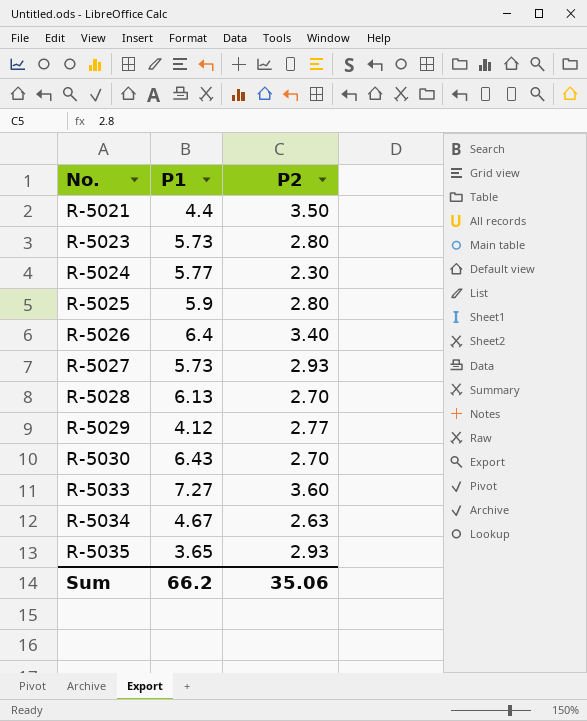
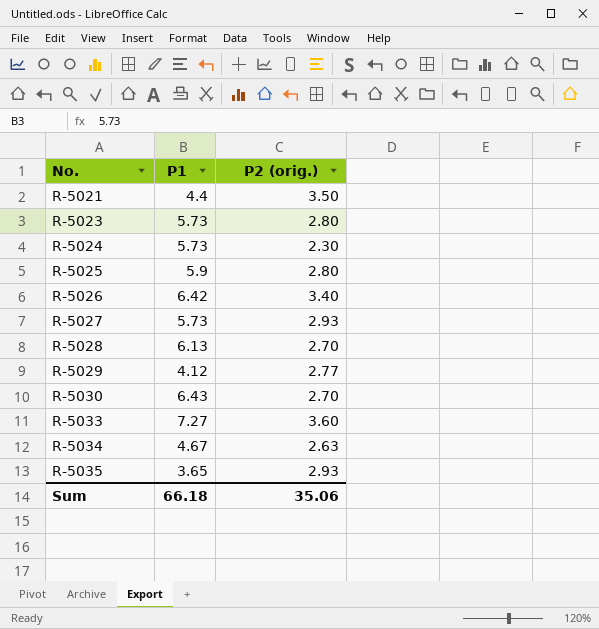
column name: P2 -> P2 (orig.)
R-5024 | P1: 5.77 -> 5.73
R-5026 | P1: 6.4 -> 6.42
Sum | P1: 66.2 -> 66.18

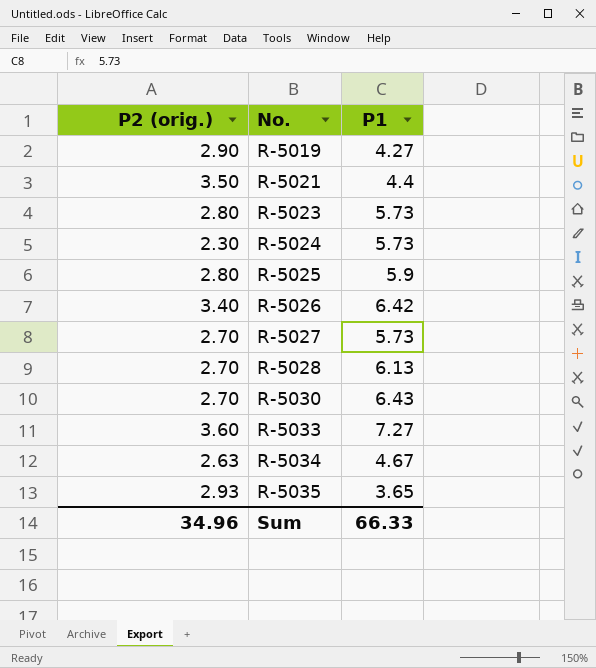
column P2 (orig.) | position: 3 -> 1
row R-5029: 4.12 | 2.77 -> none
row R-5019: none -> 2.90 | 4.27
R-5027 | P2 (orig.): 2.93 -> 2.70
Sum | P2 (orig.): 35.06 -> 34.96
Sum | P1: 66.18 -> 66.33

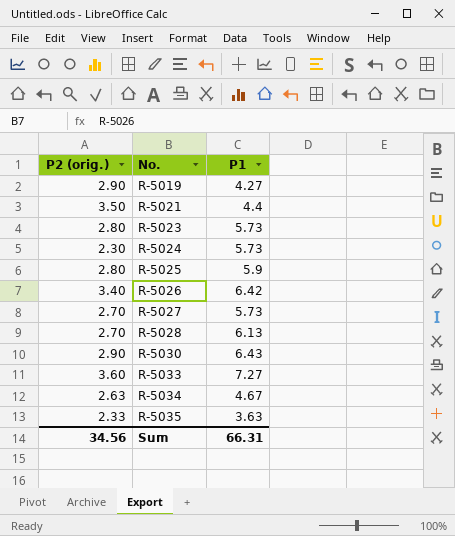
R-5030 | P2 (orig.): 2.70 -> 2.90
R-5035 | P2 (orig.): 2.93 -> 2.33
R-5035 | P1: 3.65 -> 3.63
Sum | P2 (orig.): 34.96 -> 34.56
Sum | P1: 66.33 -> 66.31

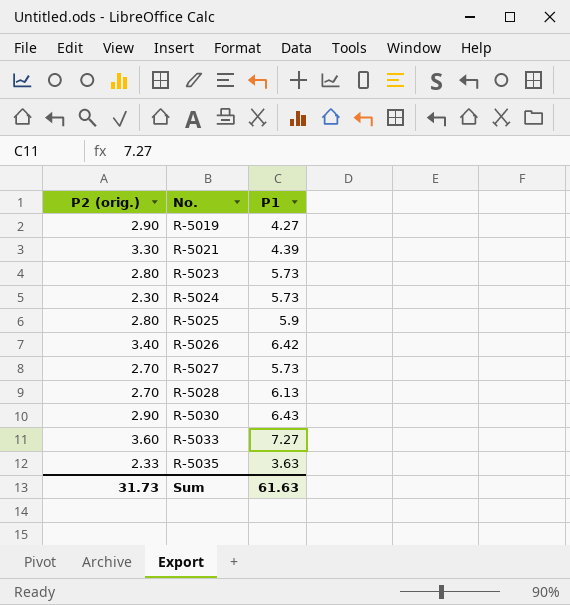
row R-5034: 2.63 | 4.67 -> none
R-5021 | P2 (orig.): 3.50 -> 3.30
R-5021 | P1: 4.4 -> 4.39
Sum | P2 (orig.): 34.56 -> 31.73
Sum | P1: 66.31 -> 61.63

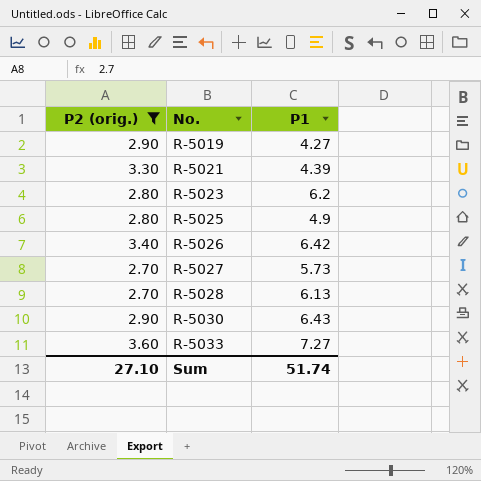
filter: none -> P2 (orig.) >= 2.70
R-5023 | P1: 5.73 -> 6.2
R-5025 | P1: 5.9 -> 4.9
Sum | P2 (orig.): 31.73 -> 27.10
Sum | P1: 61.63 -> 51.74

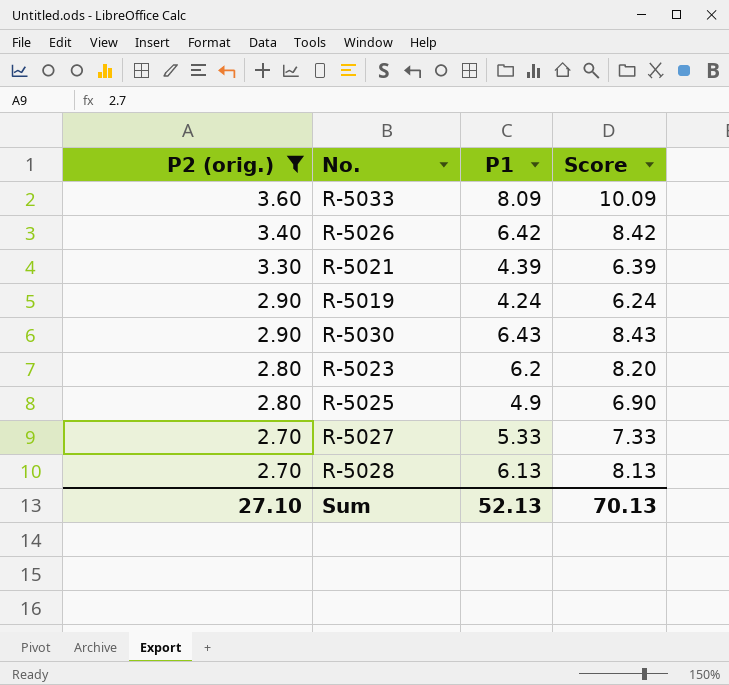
row order: No. ascending -> P2 (orig.) descending
column Score | formula: none -> [P1] + 2
R-5033 | P1: 7.27 -> 8.09
R-5019 | P1: 4.27 -> 4.24
R-5027 | P1: 5.73 -> 5.33
Sum | P1: 51.74 -> 52.13

